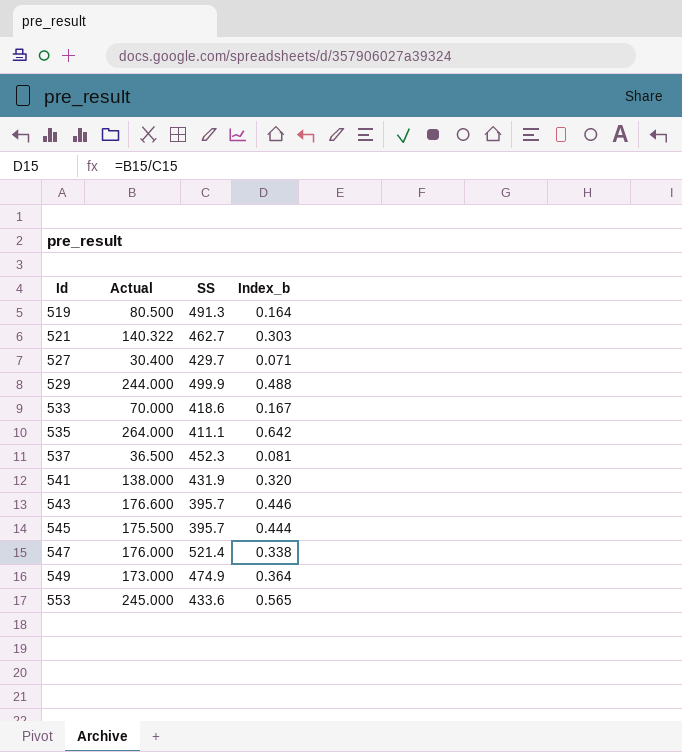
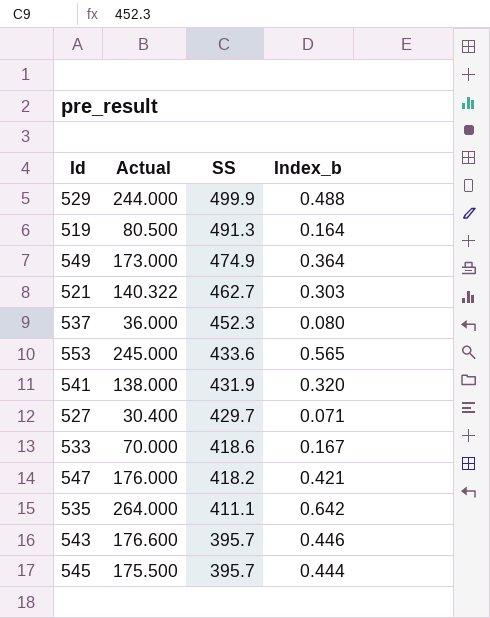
row order: Id ascending -> SS descending
537 | Actual: 36.500 -> 36.000
537 | Index_b: 0.081 -> 0.080
547 | SS: 521.4 -> 418.2
547 | Index_b: 0.338 -> 0.421

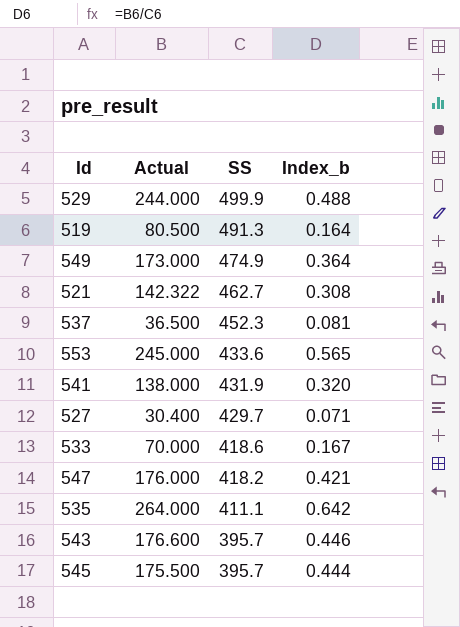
521 | Actual: 140.322 -> 142.322
521 | Index_b: 0.303 -> 0.308
537 | Actual: 36.000 -> 36.500
537 | Index_b: 0.080 -> 0.081

